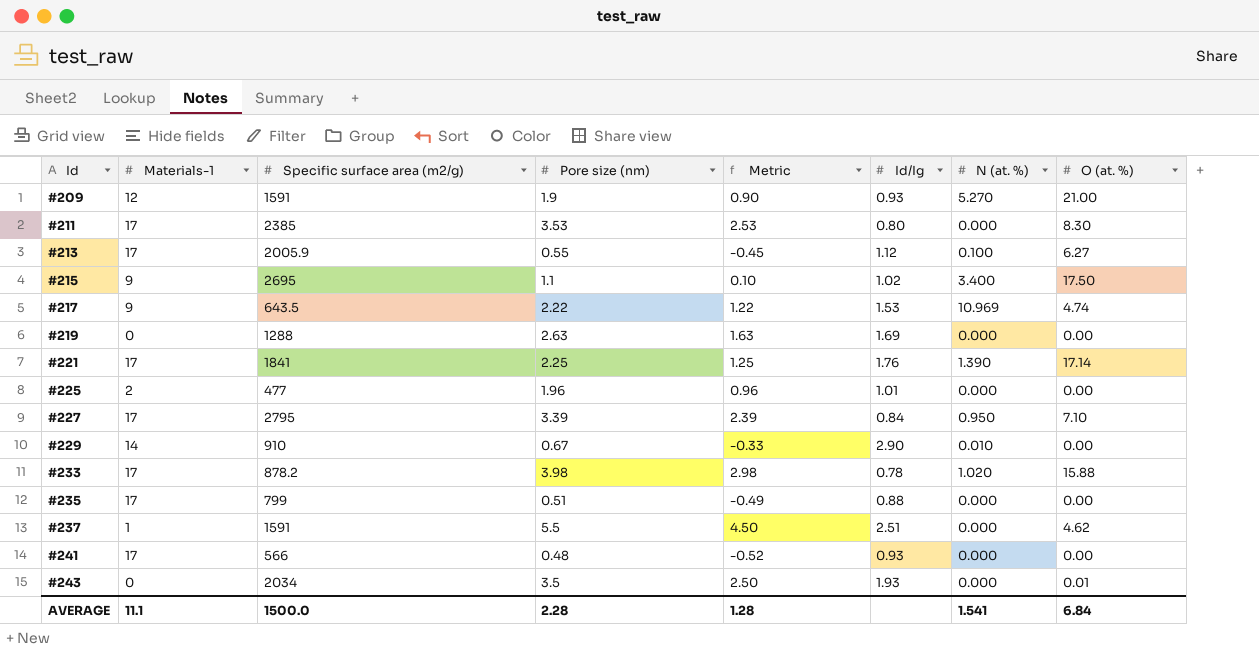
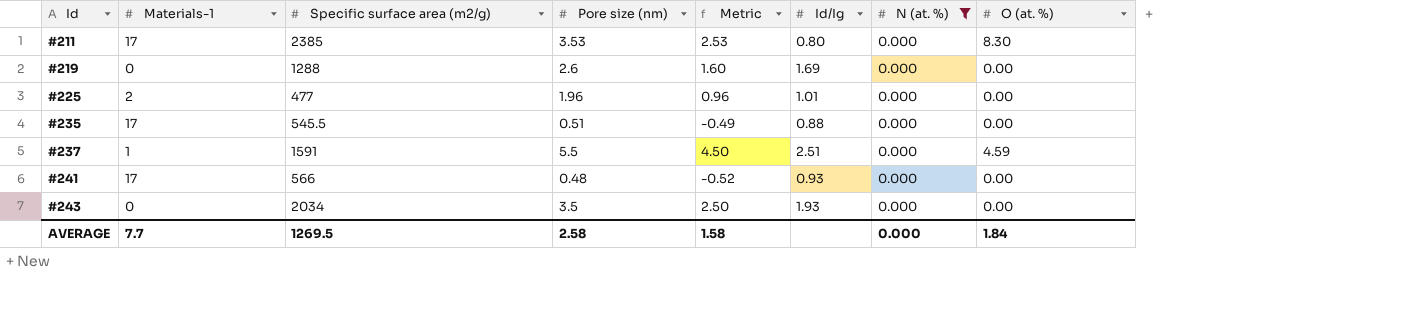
filter: none -> N (at. %) = 0.000
#219 | Pore size (nm): 2.63 -> 2.6
#219 | Metric: 1.63 -> 1.60
#235 | Specific surface area (m2/g): 799 -> 545.5
#237 | O (at. %): 4.62 -> 4.59
#243 | O (at. %): 0.01 -> 0.00
AVERAGE | Materials-1: 11.1 -> 7.7
AVERAGE | Specific surface area (m2/g): 1500.0 -> 1269.5
AVERAGE | Pore size (nm): 2.28 -> 2.58
AVERAGE | Metric: 1.28 -> 1.58
AVERAGE | N (at. %): 1.541 -> 0.000
AVERAGE | O (at. %): 6.84 -> 1.84

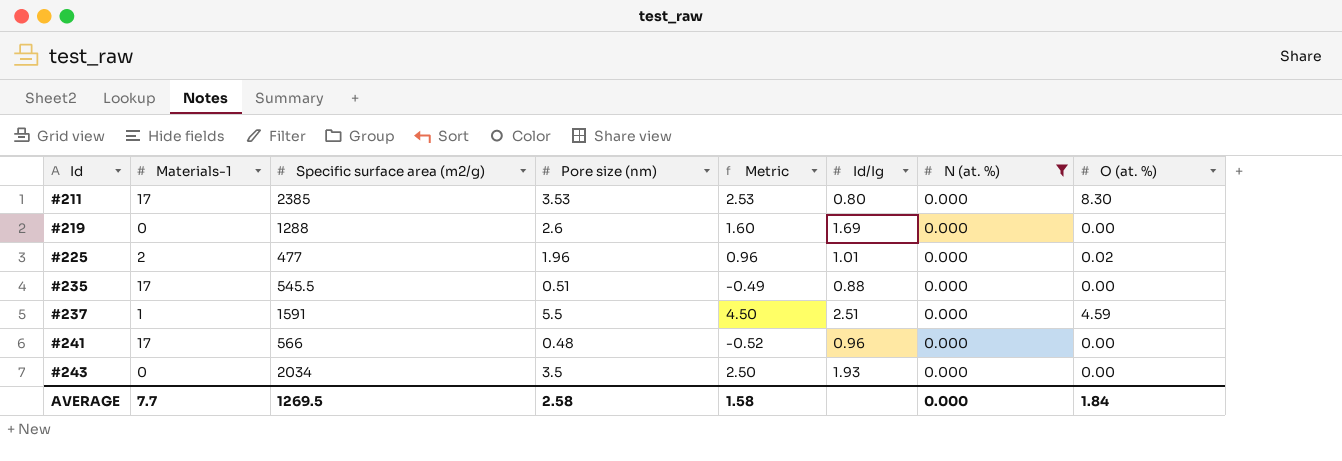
#225 | O (at. %): 0.00 -> 0.02
#241 | Id/Ig: 0.93 -> 0.96

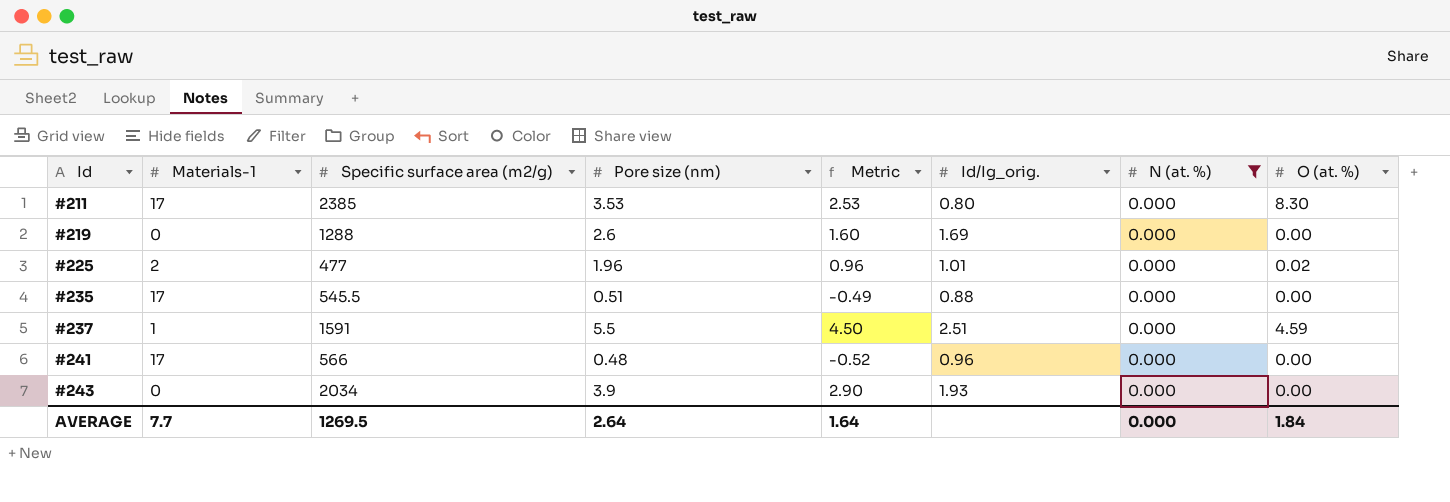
column name: Id/Ig -> Id/Ig_orig.
#243 | Pore size (nm): 3.5 -> 3.9
#243 | Metric: 2.50 -> 2.90
AVERAGE | Pore size (nm): 2.58 -> 2.64
AVERAGE | Metric: 1.58 -> 1.64

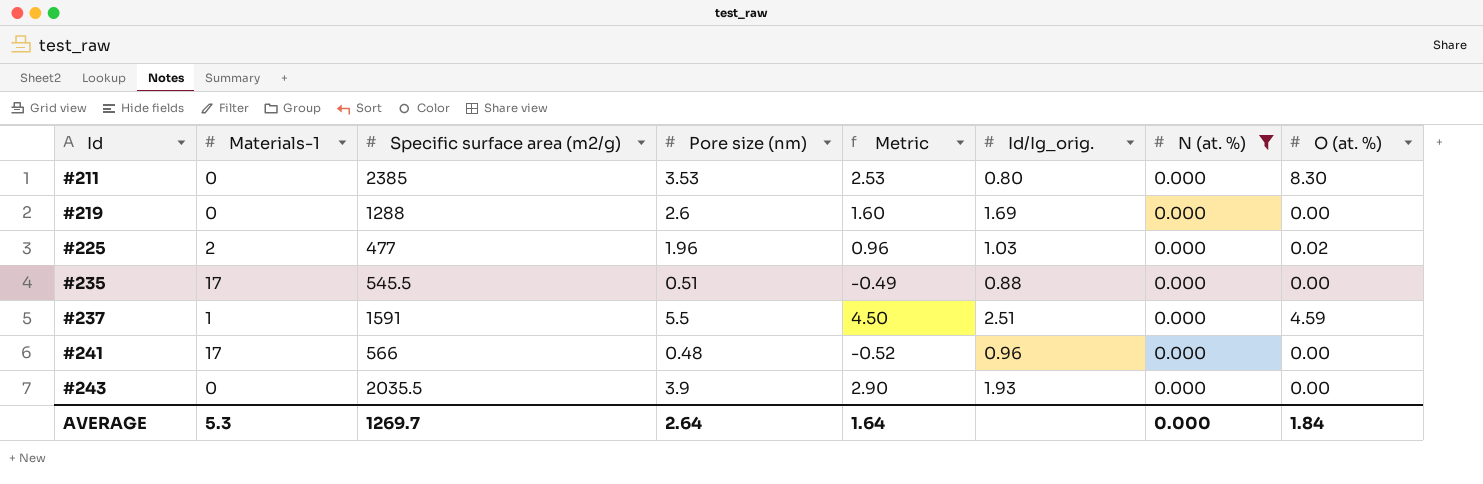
#211 | Materials-1: 17 -> 0
#225 | Id/Ig_orig.: 1.01 -> 1.03
#243 | Specific surface area (m2/g): 2034 -> 2035.5
AVERAGE | Materials-1: 7.7 -> 5.3
AVERAGE | Specific surface area (m2/g): 1269.5 -> 1269.7

